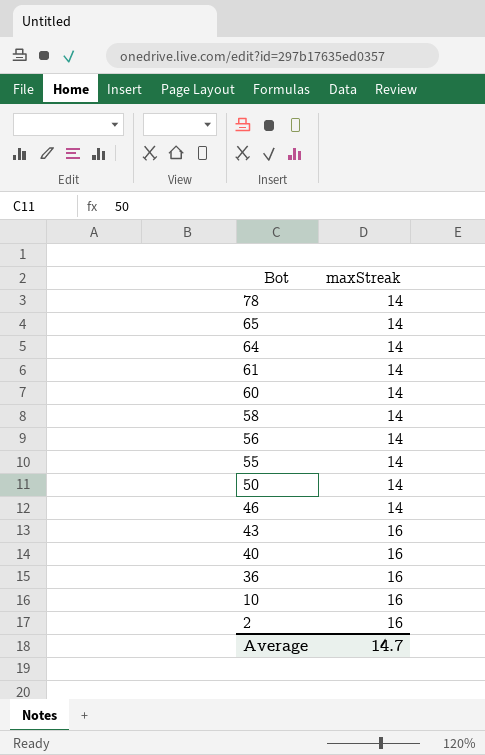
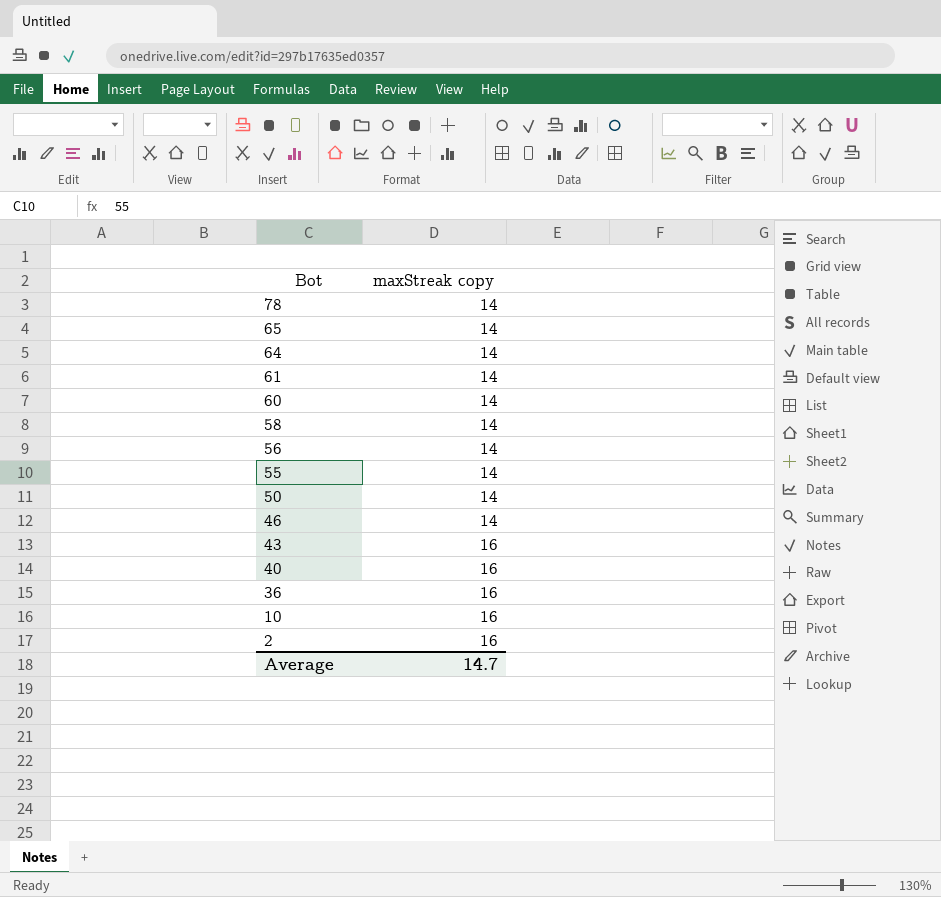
column name: maxStreak -> maxStreak copy

